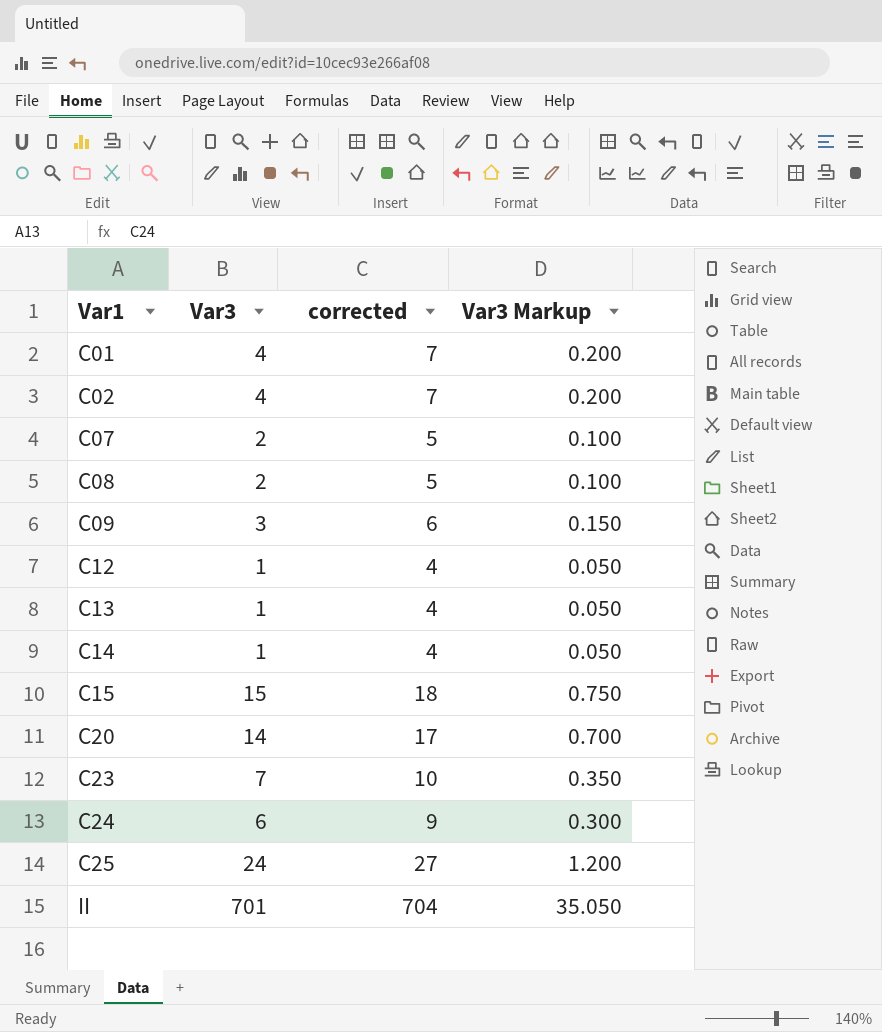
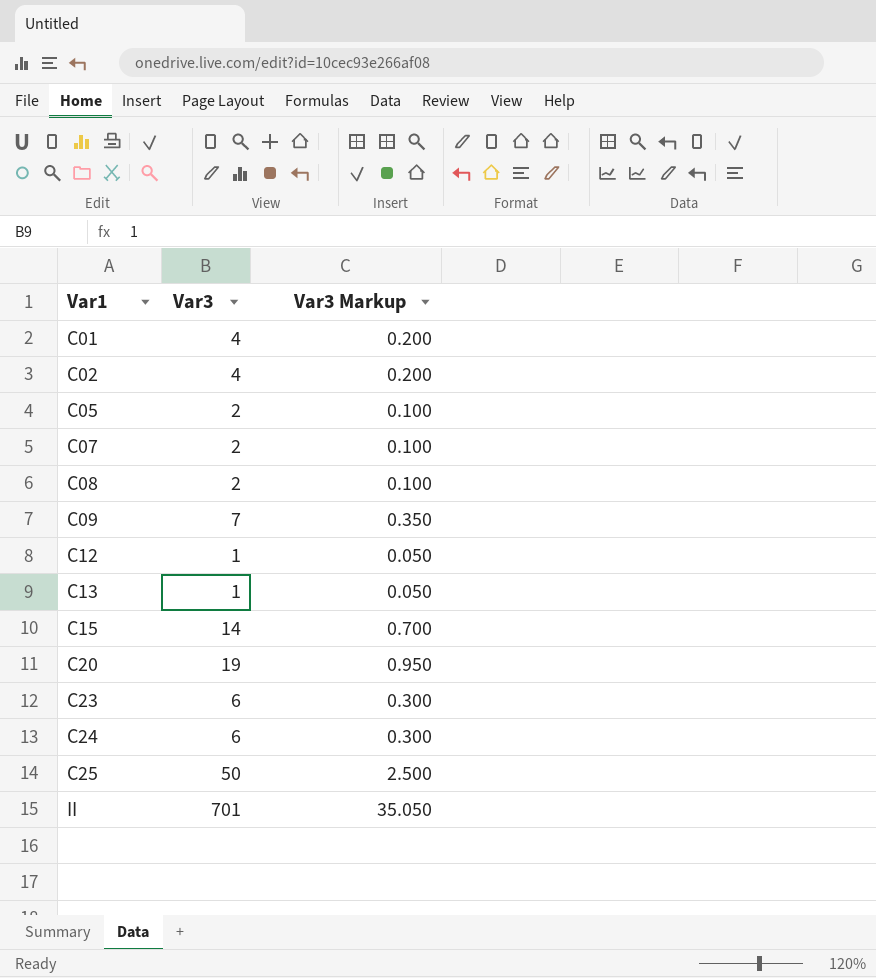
column corrected | formula: [Var3] + 3 -> none
row C14: 1 | 4 | 0.050 -> none
row C05: none -> 2 | 0.100
C09 | Var3: 3 -> 7
C09 | Var3 Markup: 0.150 -> 0.350
C15 | Var3: 15 -> 14
C15 | Var3 Markup: 0.750 -> 0.700
C20 | Var3: 14 -> 19
C20 | Var3 Markup: 0.700 -> 0.950
C23 | Var3: 7 -> 6
C23 | Var3 Markup: 0.350 -> 0.300
C25 | Var3: 24 -> 50
C25 | Var3 Markup: 1.200 -> 2.500

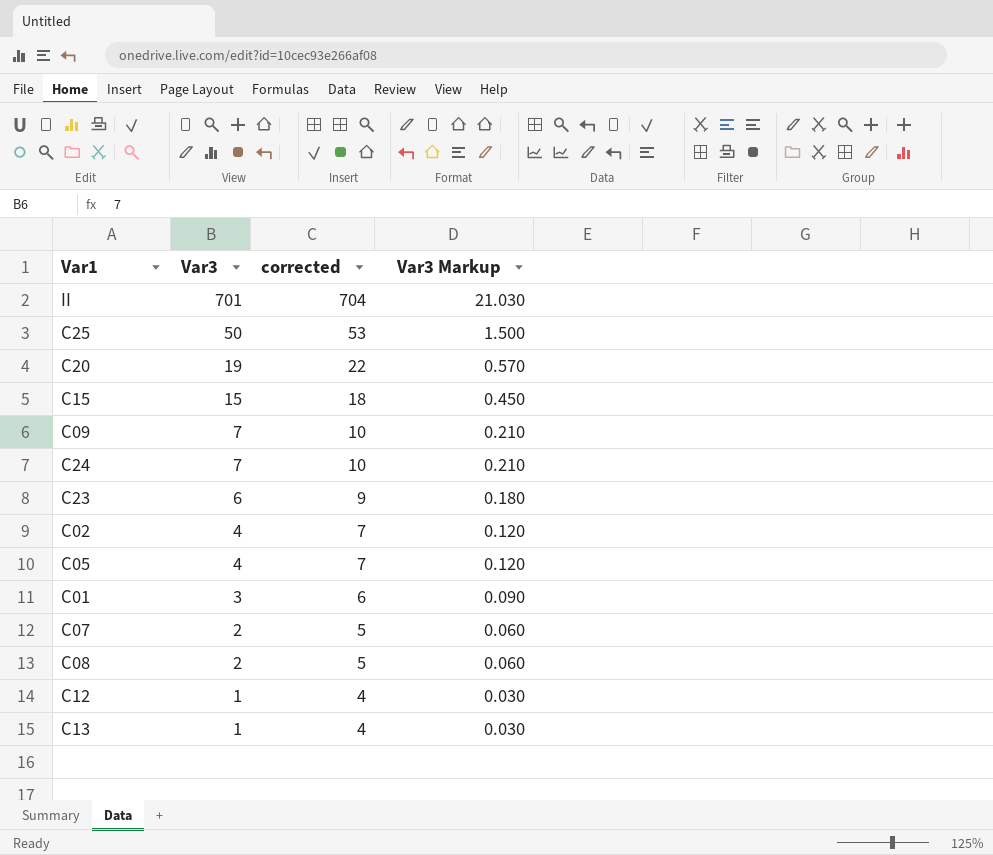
row order: Var1 ascending -> Var3 descending
column corrected | formula: none -> [Var3] + 3
column Var3 Markup | formula: [Var3] * 0.05 -> [Var3] * 0.03
C15 | Var3: 14 -> 15
C24 | Var3: 6 -> 7
C05 | Var3: 2 -> 4
C01 | Var3: 4 -> 3

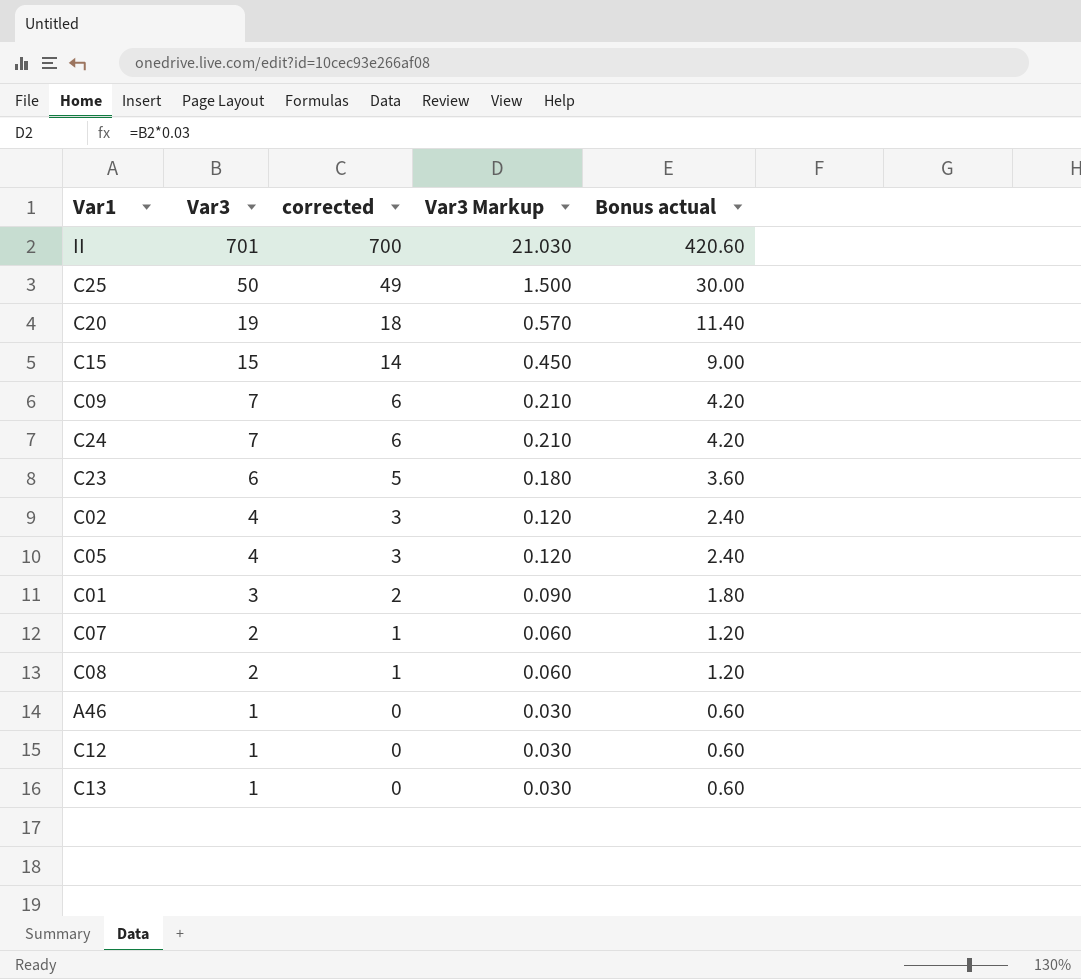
column corrected | formula: [Var3] + 3 -> [Var3] - 1
column Bonus actual | formula: none -> [Var3] * 0.6
row A46: none -> 1 | 0 | 0.030 | 0.60

